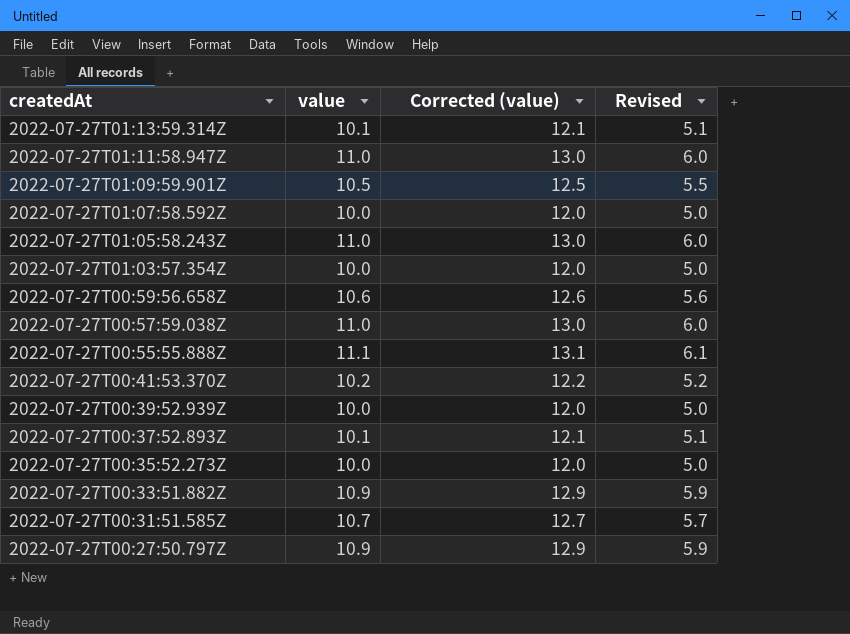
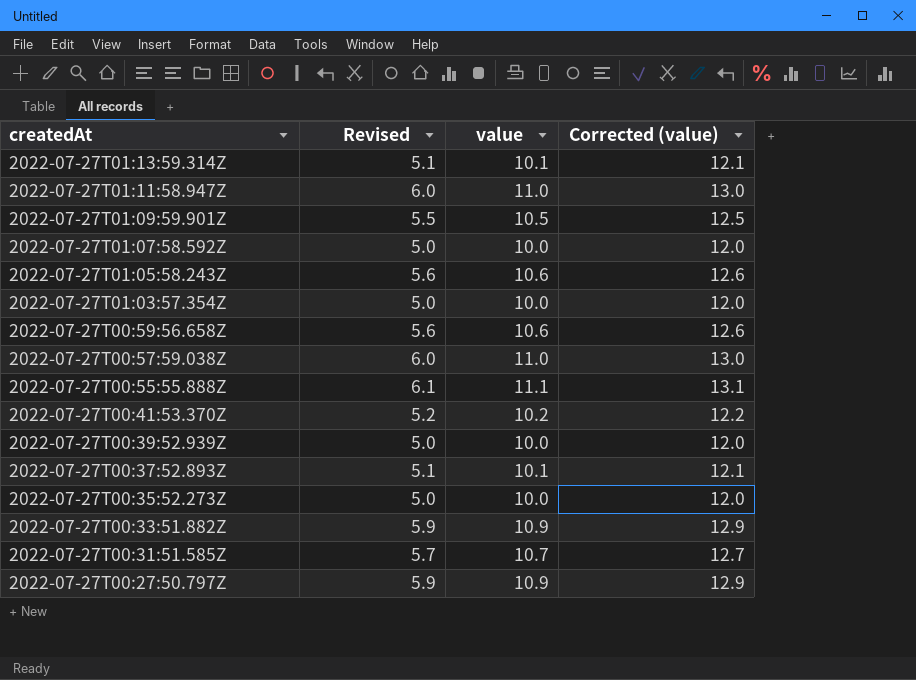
column Revised | position: 4 -> 2
2022-07-27T01:05:58.243Z | Revised: 6.0 -> 5.6
2022-07-27T01:05:58.243Z | value: 11.0 -> 10.6
2022-07-27T01:05:58.243Z | Corrected (value): 13.0 -> 12.6

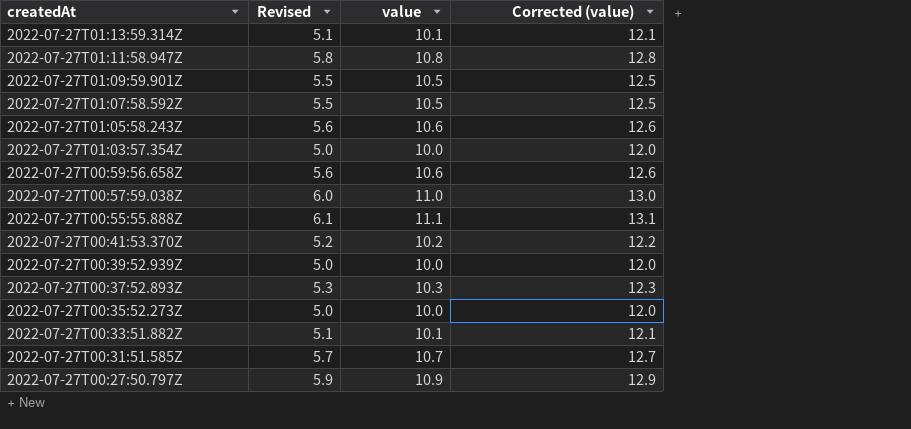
2022-07-27T01:11:58.947Z | Revised: 6.0 -> 5.8
2022-07-27T01:11:58.947Z | value: 11.0 -> 10.8
2022-07-27T01:11:58.947Z | Corrected (value): 13.0 -> 12.8
2022-07-27T01:07:58.592Z | Revised: 5.0 -> 5.5
2022-07-27T01:07:58.592Z | value: 10.0 -> 10.5
2022-07-27T01:07:58.592Z | Corrected (value): 12.0 -> 12.5
2022-07-27T00:37:52.893Z | Revised: 5.1 -> 5.3
2022-07-27T00:37:52.893Z | value: 10.1 -> 10.3
2022-07-27T00:37:52.893Z | Corrected (value): 12.1 -> 12.3
2022-07-27T00:33:51.882Z | Revised: 5.9 -> 5.1
2022-07-27T00:33:51.882Z | value: 10.9 -> 10.1
2022-07-27T00:33:51.882Z | Corrected (value): 12.9 -> 12.1

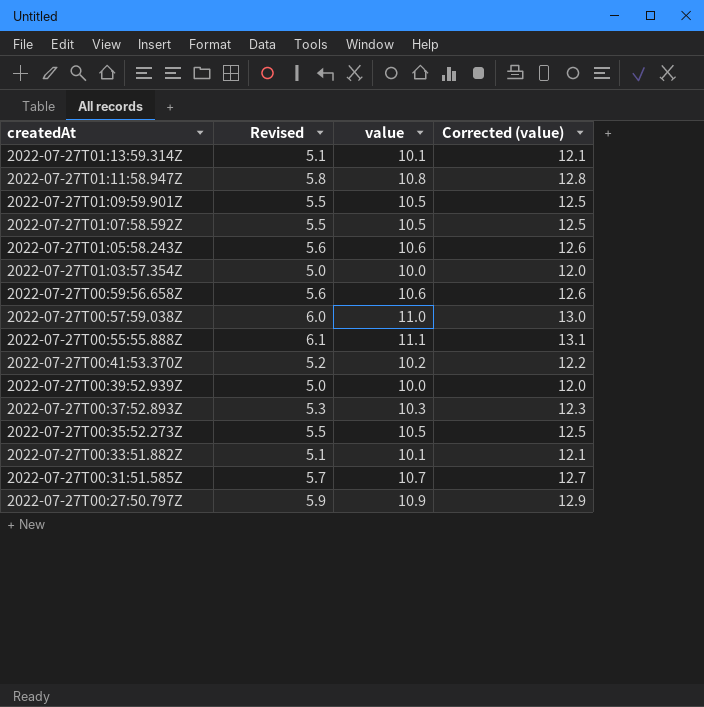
2022-07-27T00:35:52.273Z | Revised: 5.0 -> 5.5
2022-07-27T00:35:52.273Z | value: 10.0 -> 10.5
2022-07-27T00:35:52.273Z | Corrected (value): 12.0 -> 12.5

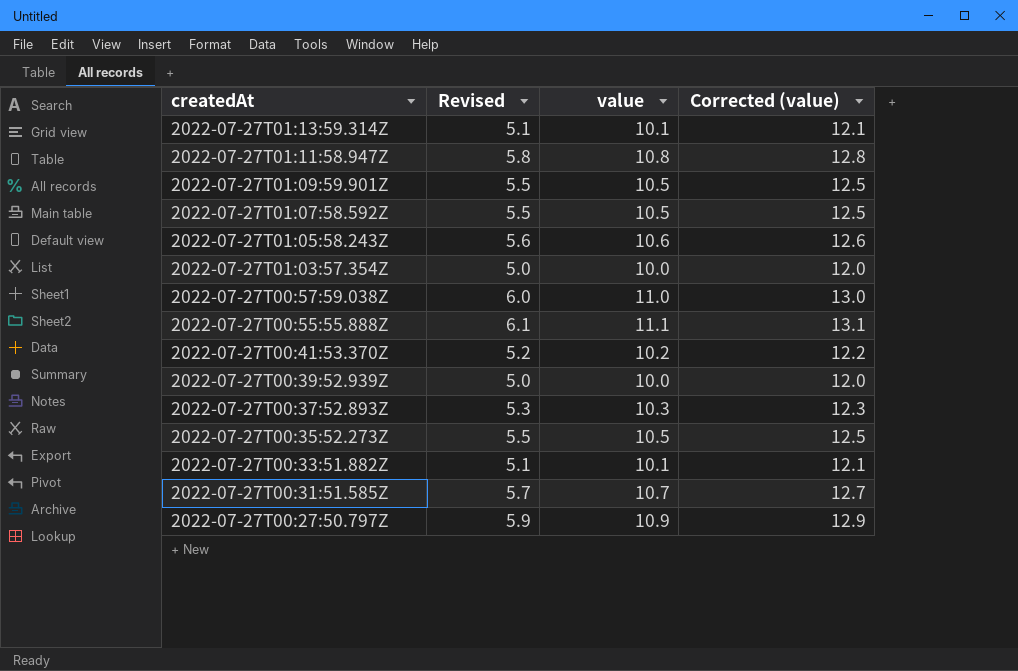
row 2022-07-27T00:59:56.658Z: 5.6 | 10.6 | 12.6 -> none

